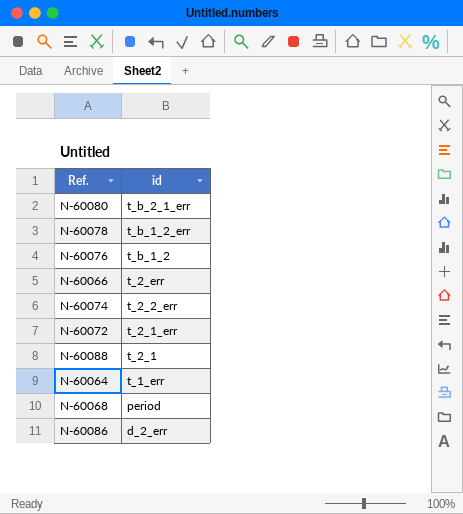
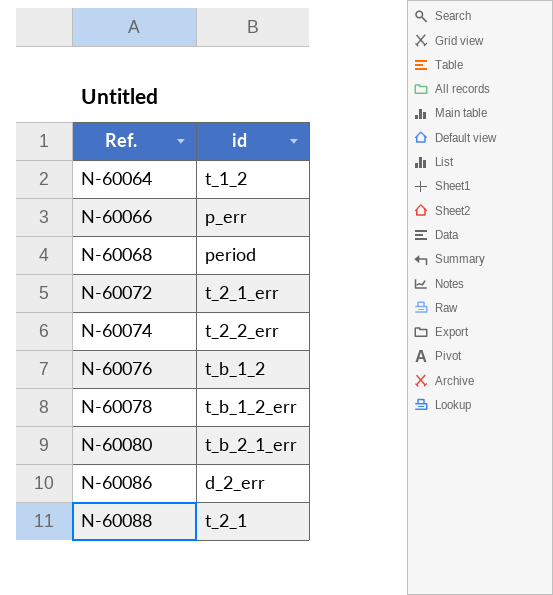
row order: id descending -> Ref. ascending
N-60064 | id: t_1_err -> t_1_2
N-60066 | id: t_2_err -> p_err

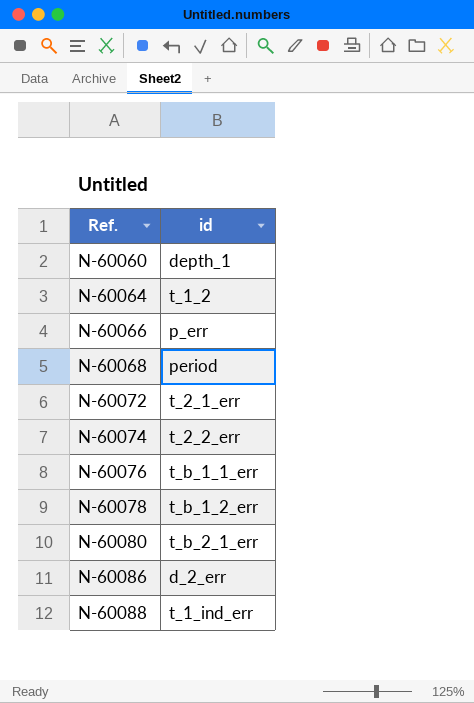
row N-60060: none -> depth_1
N-60076 | id: t_b_1_2 -> t_b_1_1_err
N-60088 | id: t_2_1 -> t_1_ind_err

